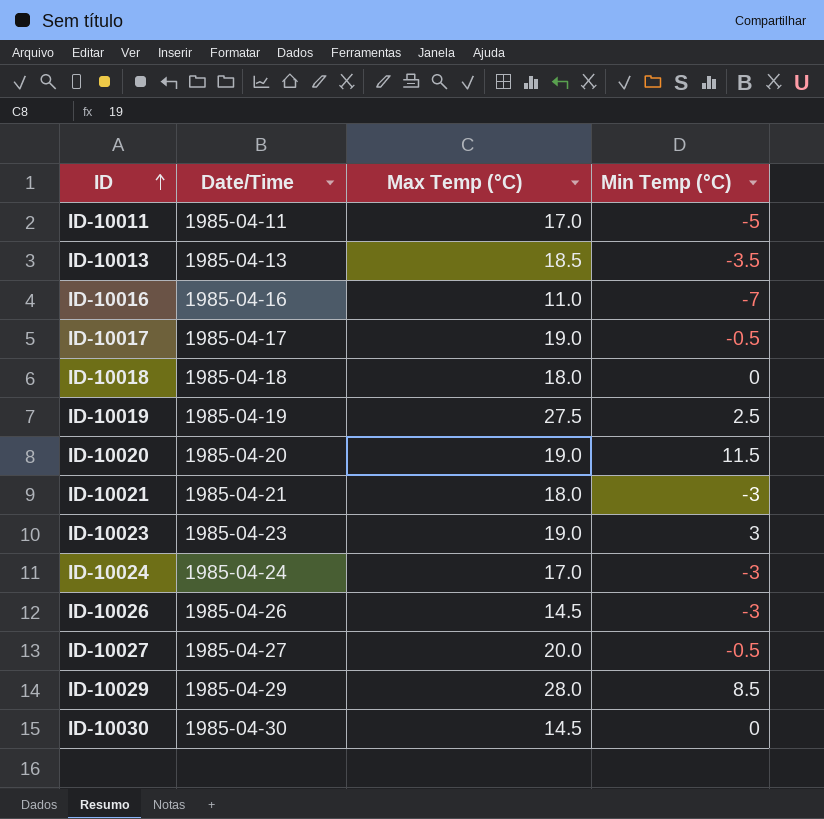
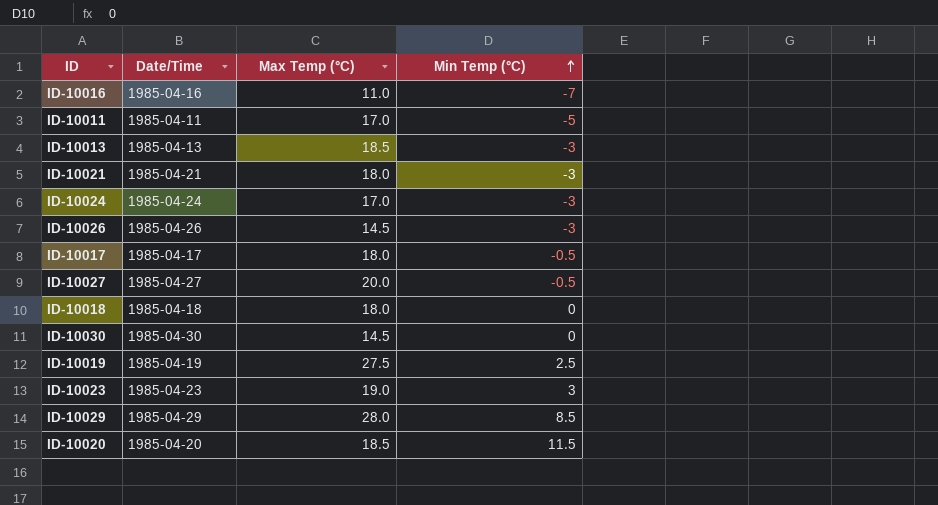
row order: ID ascending -> Min Temp (°C) ascending
ID-10013 | Min Temp (°C): -3.5 -> -3
ID-10017 | Max Temp (°C): 19.0 -> 18.0
ID-10020 | Max Temp (°C): 19.0 -> 18.5

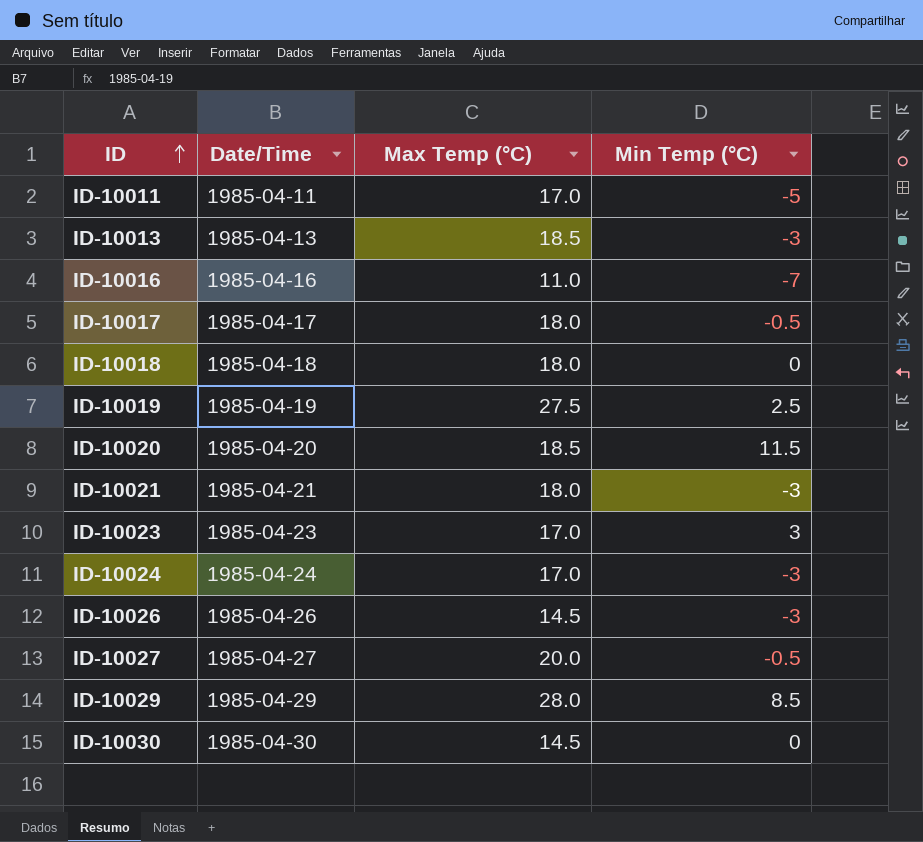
row order: Min Temp (°C) ascending -> ID ascending
ID-10023 | Max Temp (°C): 19.0 -> 17.0

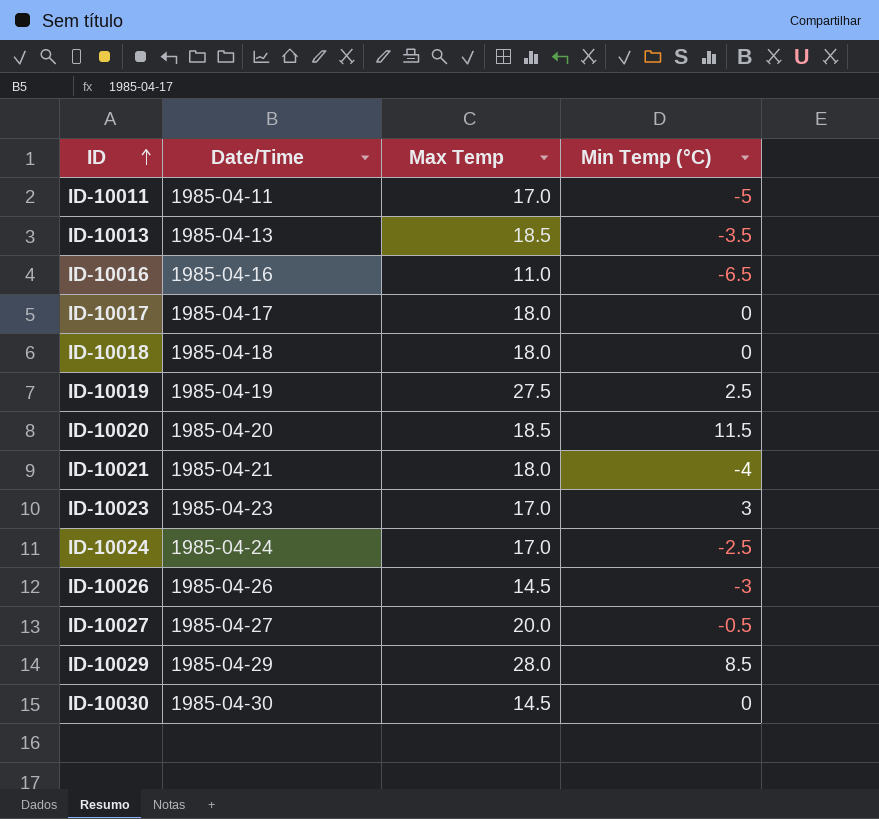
column name: Max Temp (°C) -> Max Temp
ID-10013 | Min Temp (°C): -3 -> -3.5
ID-10016 | Min Temp (°C): -7 -> -6.5
ID-10017 | Min Temp (°C): -0.5 -> 0
ID-10021 | Min Temp (°C): -3 -> -4
ID-10024 | Min Temp (°C): -3 -> -2.5

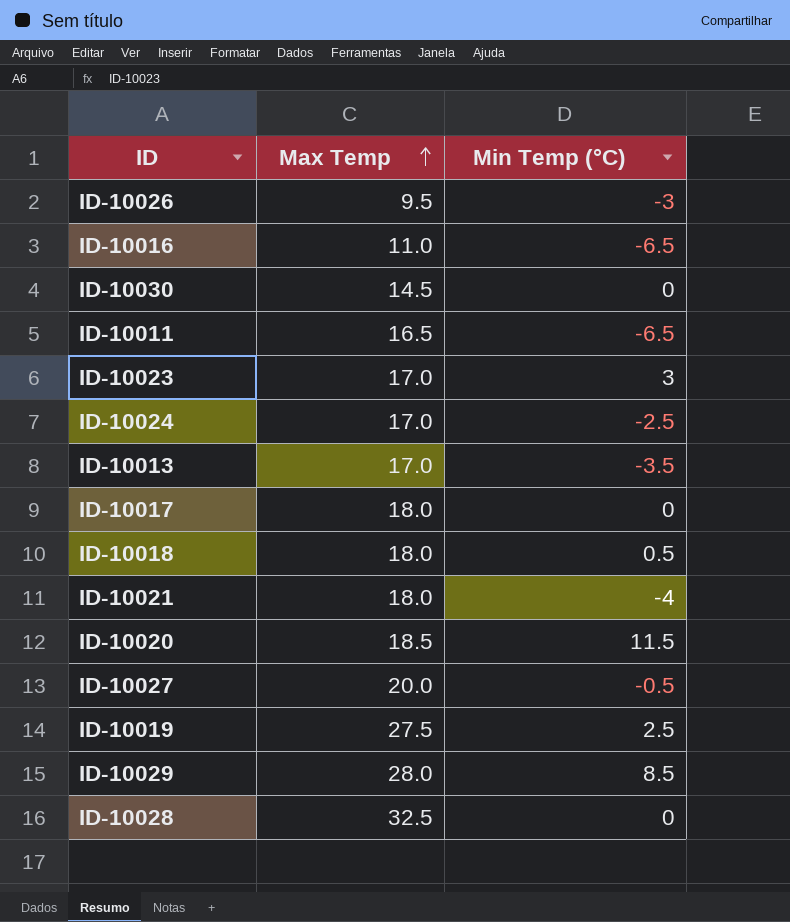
row order: ID ascending -> Max Temp ascending
column Date/Time | position: 2 -> none
ID-10026 | Max Temp: 14.5 -> 9.5
ID-10011 | Max Temp: 17.0 -> 16.5
ID-10011 | Min Temp (°C): -5 -> -6.5
ID-10013 | Max Temp: 18.5 -> 17.0
ID-10018 | Min Temp (°C): 0 -> 0.5
row ID-10028: none -> 32.5 | 0

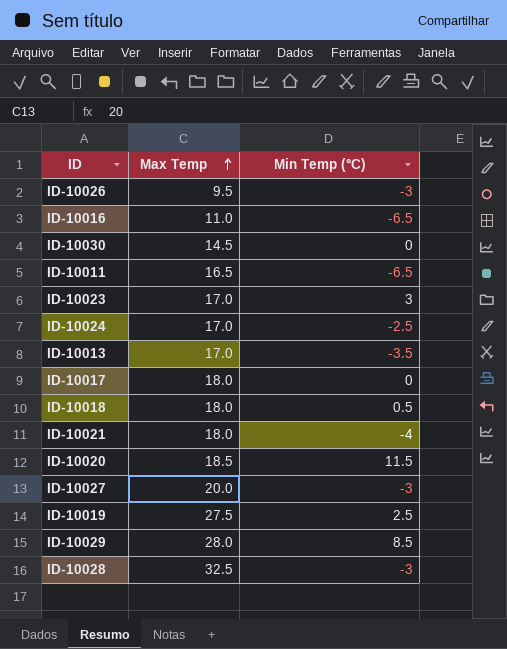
ID-10027 | Min Temp (°C): -0.5 -> -3
ID-10028 | Min Temp (°C): 0 -> -3

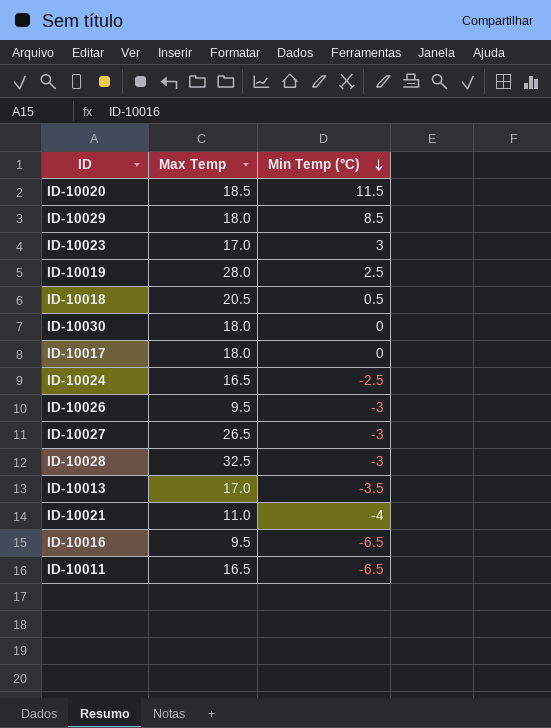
row order: Max Temp ascending -> Min Temp (°C) descending
ID-10029 | Max Temp: 28.0 -> 18.0
ID-10019 | Max Temp: 27.5 -> 28.0
ID-10018 | Max Temp: 18.0 -> 20.5
ID-10030 | Max Temp: 14.5 -> 18.0
ID-10024 | Max Temp: 17.0 -> 16.5
ID-10027 | Max Temp: 20.0 -> 26.5
ID-10021 | Max Temp: 18.0 -> 11.0
ID-10016 | Max Temp: 11.0 -> 9.5

